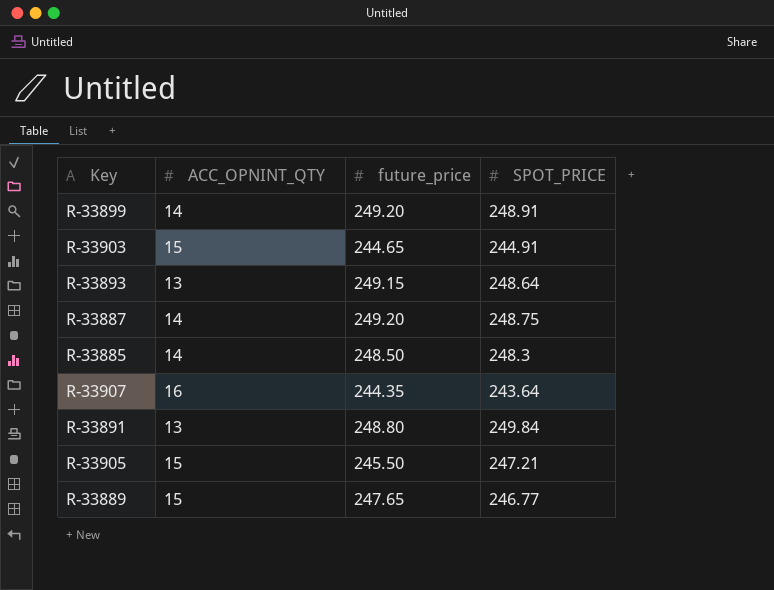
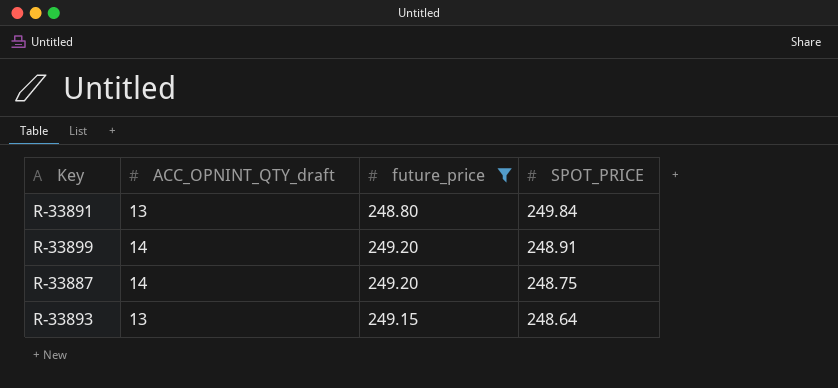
filter: none -> future_price >= 248.80
row order: none -> SPOT_PRICE descending
column name: ACC_OPNINT_QTY -> ACC_OPNINT_QTY_draft

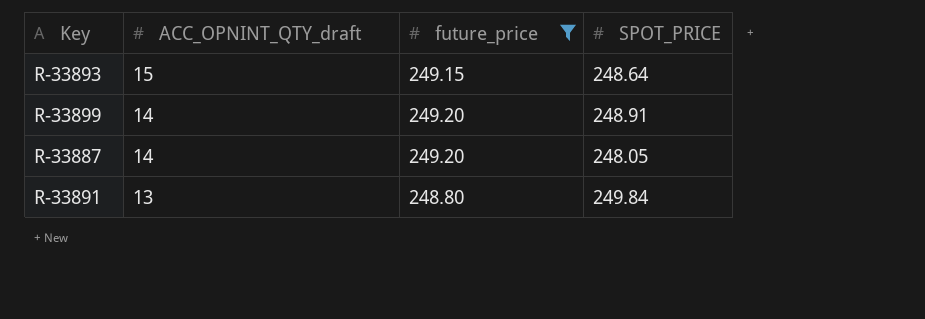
row order: SPOT_PRICE descending -> ACC_OPNINT_QTY_draft descending
R-33893 | ACC_OPNINT_QTY_draft: 13 -> 15
R-33887 | SPOT_PRICE: 248.75 -> 248.05

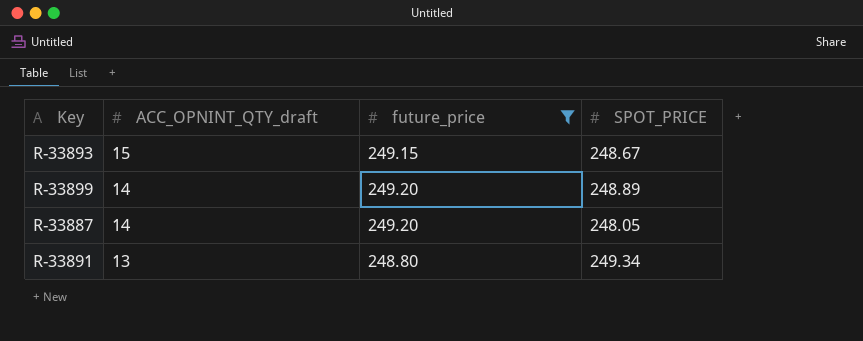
R-33893 | SPOT_PRICE: 248.64 -> 248.67
R-33899 | SPOT_PRICE: 248.91 -> 248.89
R-33891 | SPOT_PRICE: 249.84 -> 249.34

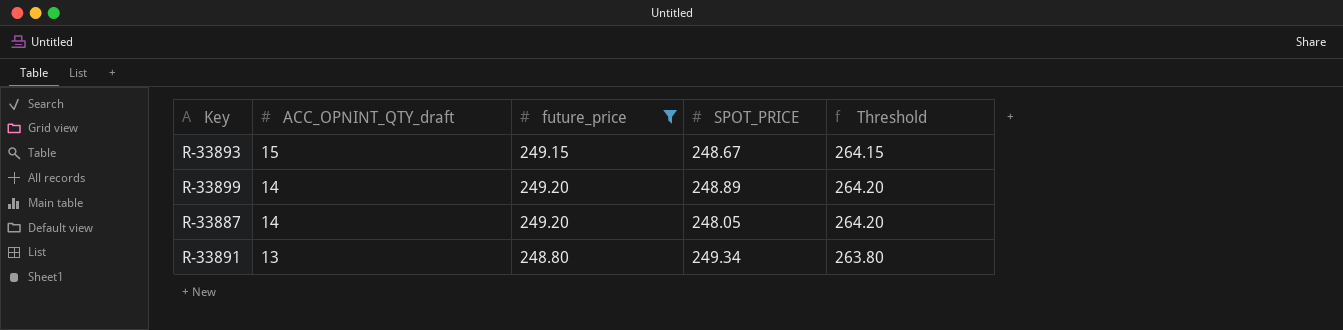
column Threshold | formula: none -> [future_price] + 15

